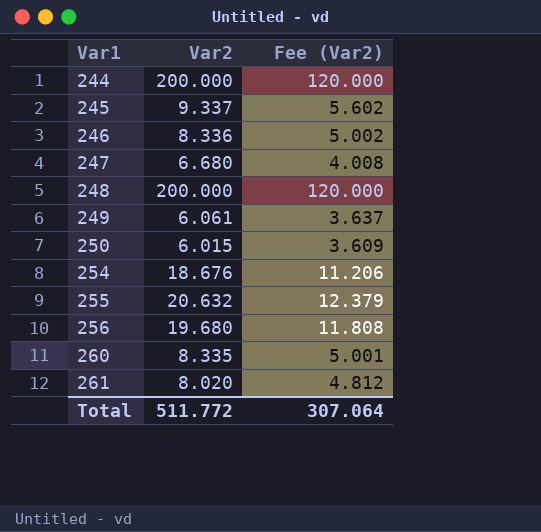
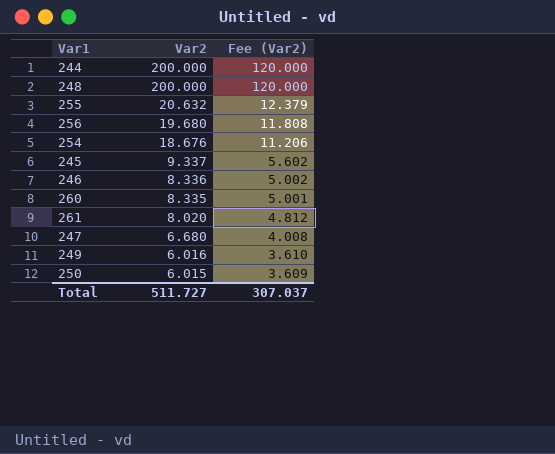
row order: Var1 ascending -> Var2 descending
249 | Var2: 6.061 -> 6.016
249 | Fee (Var2): 3.637 -> 3.610
Total | Var2: 511.772 -> 511.727
Total | Fee (Var2): 307.064 -> 307.037

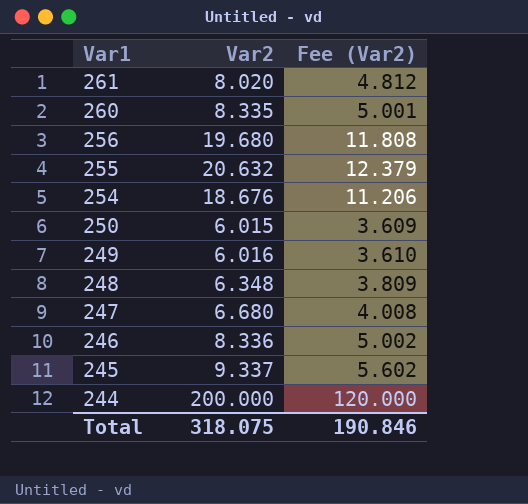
row order: Var2 descending -> Var1 descending
248 | Var2: 200.000 -> 6.348
248 | Fee (Var2): 120.000 -> 3.809
Total | Var2: 511.727 -> 318.075
Total | Fee (Var2): 307.037 -> 190.846

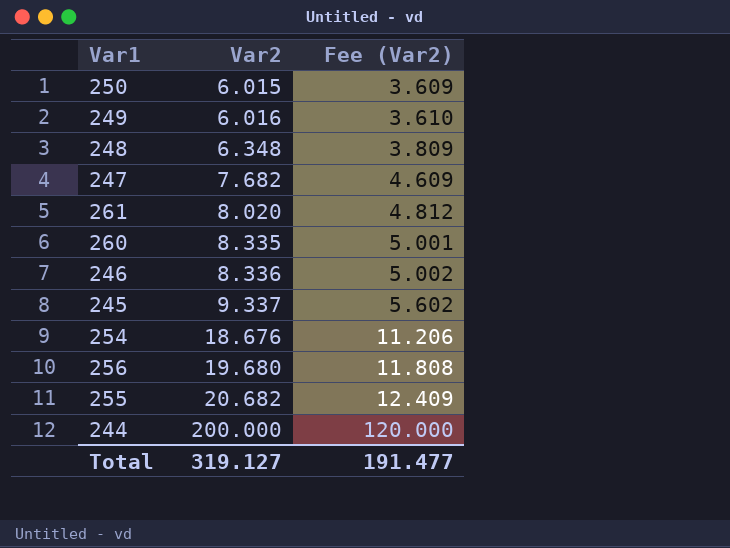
row order: Var1 descending -> Var2 ascending
247 | Var2: 6.680 -> 7.682
247 | Fee (Var2): 4.008 -> 4.609
255 | Var2: 20.632 -> 20.682
255 | Fee (Var2): 12.379 -> 12.409
Total | Var2: 318.075 -> 319.127
Total | Fee (Var2): 190.846 -> 191.477

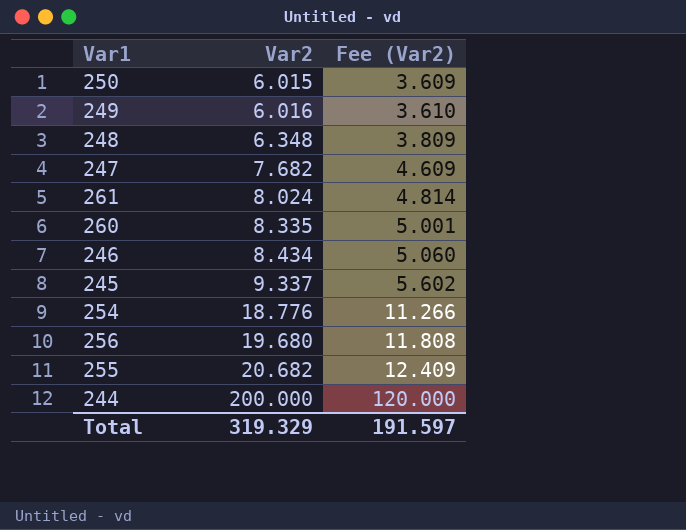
261 | Var2: 8.020 -> 8.024
261 | Fee (Var2): 4.812 -> 4.814
246 | Var2: 8.336 -> 8.434
246 | Fee (Var2): 5.002 -> 5.060
254 | Var2: 18.676 -> 18.776
254 | Fee (Var2): 11.206 -> 11.266
Total | Var2: 319.127 -> 319.329
Total | Fee (Var2): 191.477 -> 191.597

